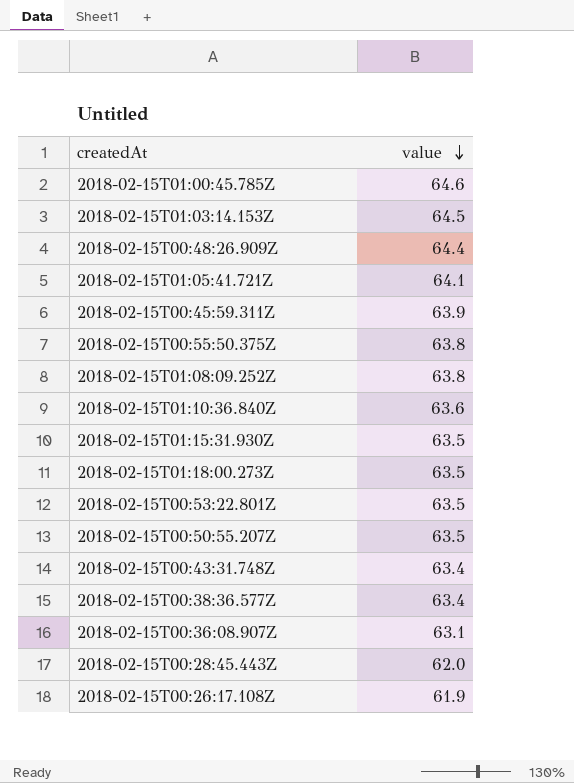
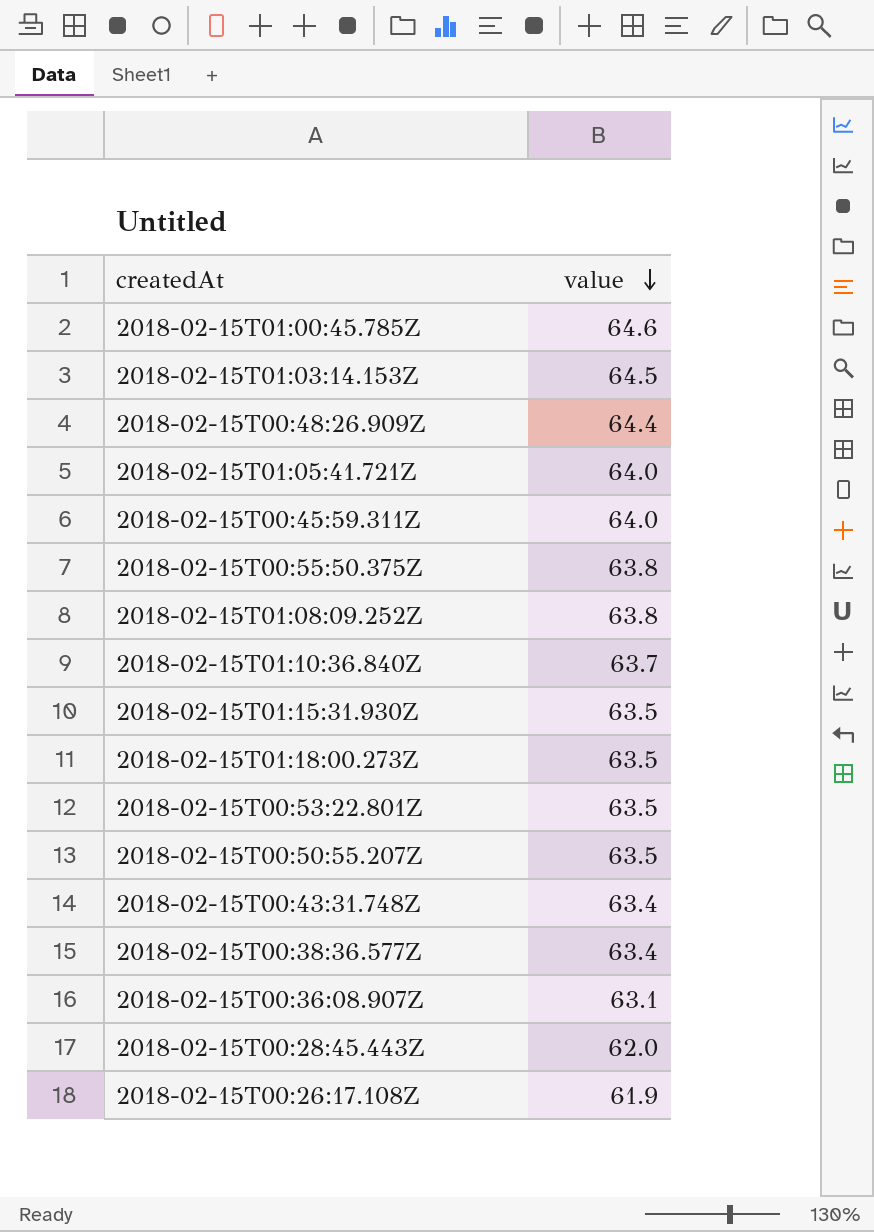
2018-02-15T01:05:41.721Z | value: 64.1 -> 64.0
2018-02-15T00:45:59.311Z | value: 63.9 -> 64.0
2018-02-15T01:10:36.840Z | value: 63.6 -> 63.7

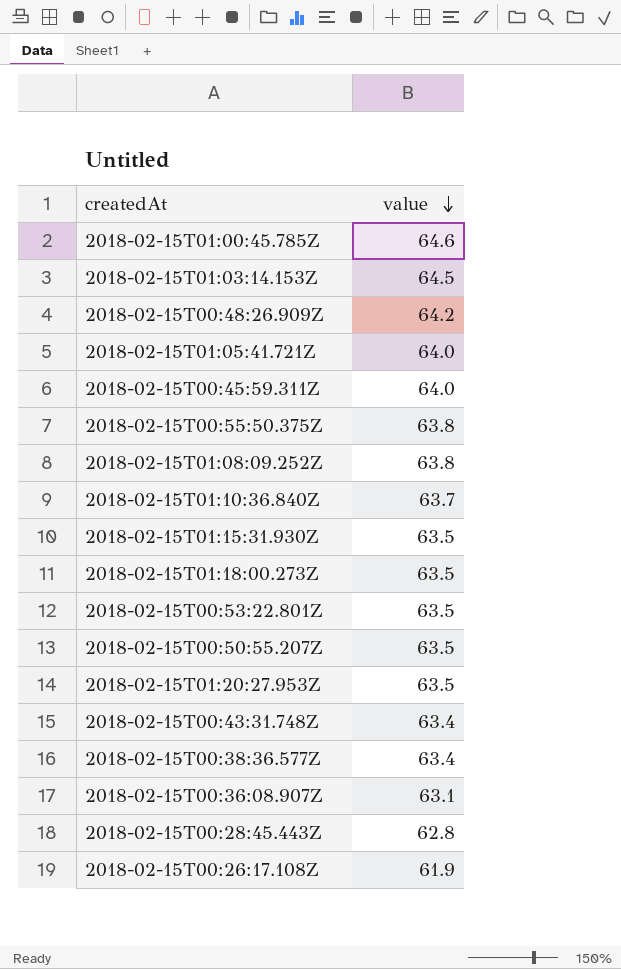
2018-02-15T00:48:26.909Z | value: 64.4 -> 64.2
row 2018-02-15T01:20:27.953Z: none -> 63.5
2018-02-15T00:28:45.443Z | value: 62.0 -> 62.8

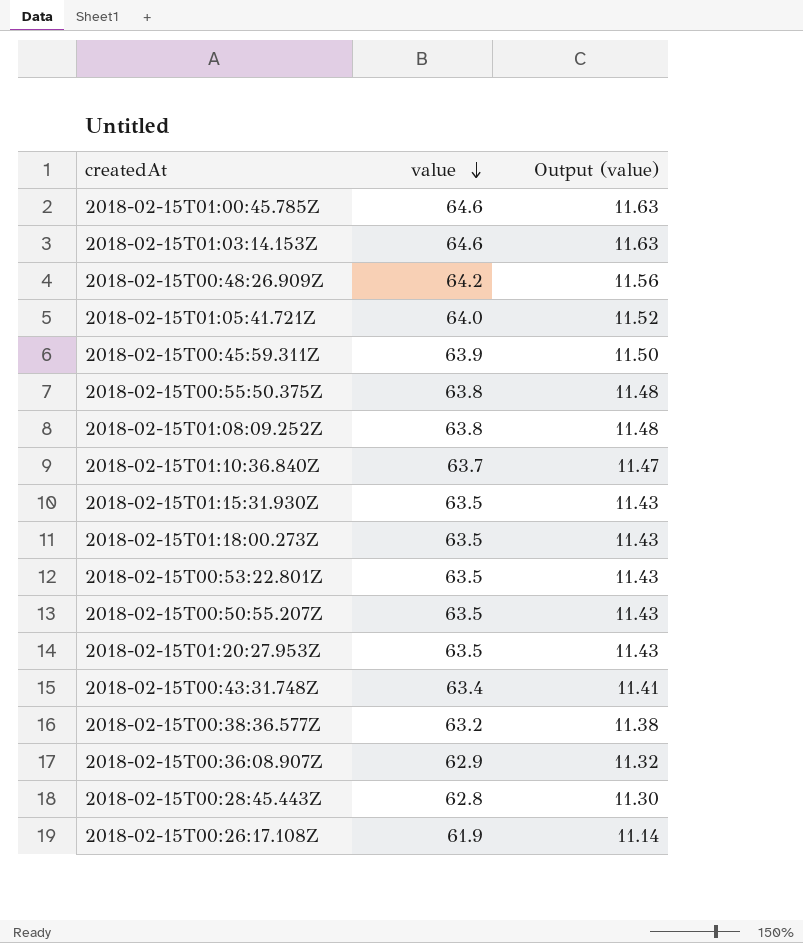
column Output (value) | formula: none -> [value] * 0.18
2018-02-15T01:03:14.153Z | value: 64.5 -> 64.6
2018-02-15T00:45:59.311Z | value: 64.0 -> 63.9
2018-02-15T00:38:36.577Z | value: 63.4 -> 63.2
2018-02-15T00:36:08.907Z | value: 63.1 -> 62.9

